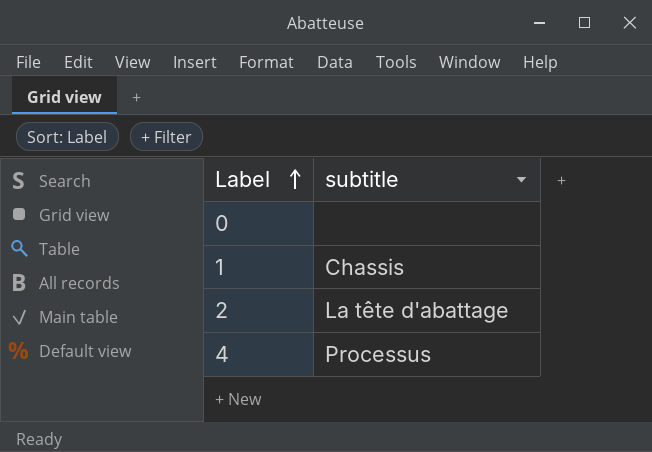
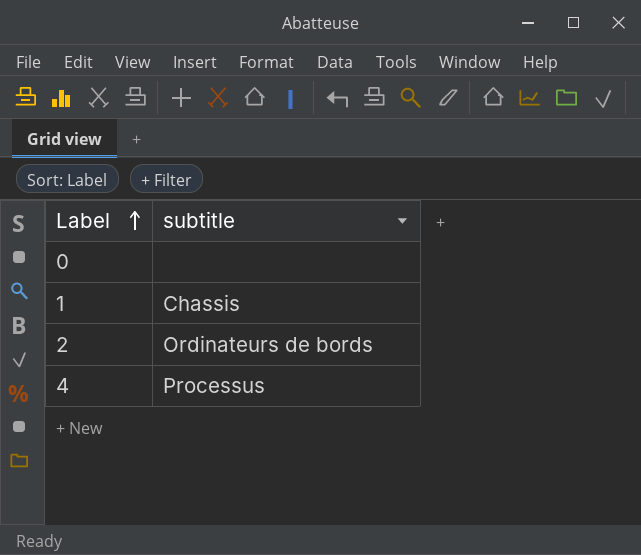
2 | subtitle: La tête d'abattage -> Ordinateurs de bords

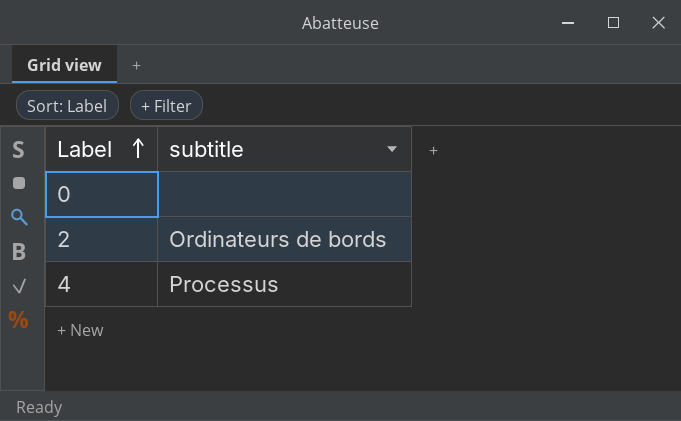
row 1: Chassis -> none

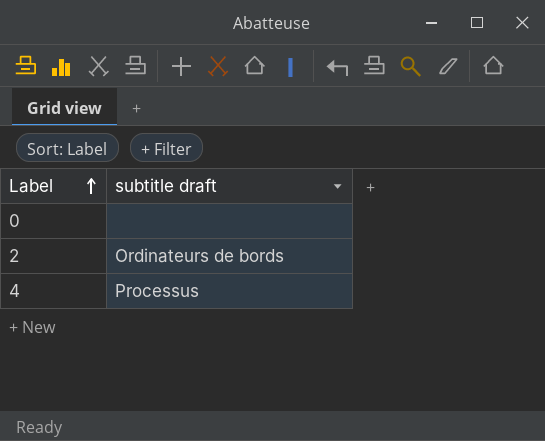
column name: subtitle -> subtitle draft

